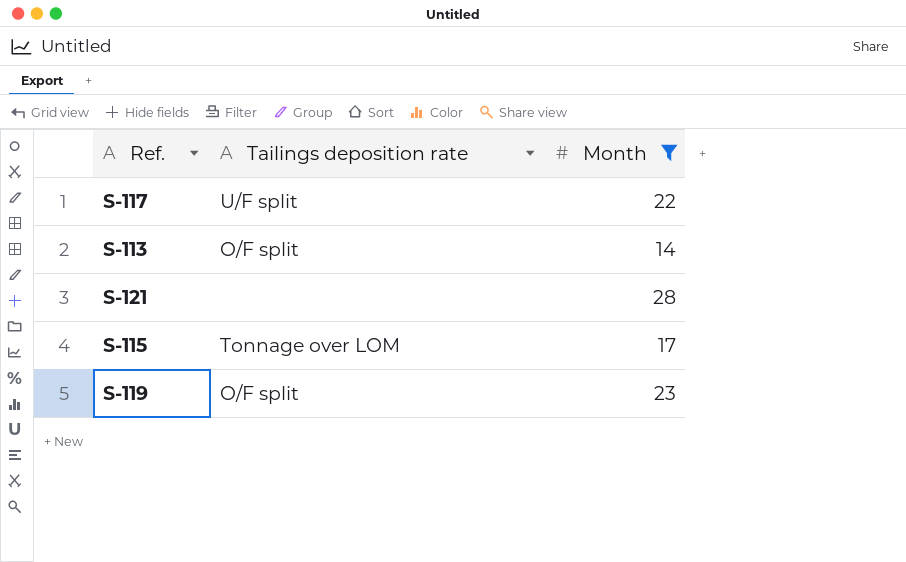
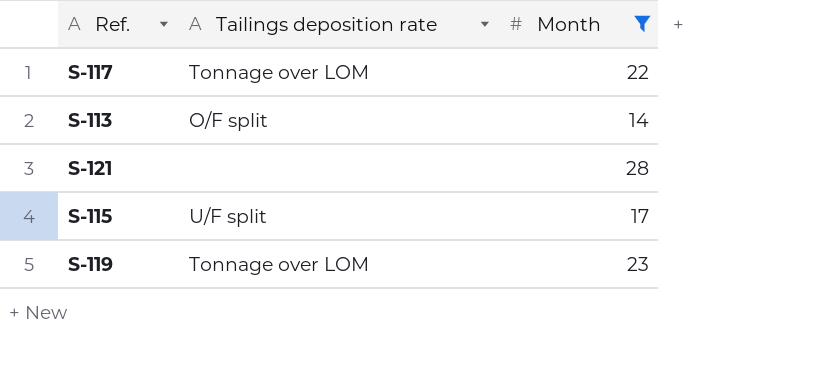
S-117 | Tailings deposition rate: U/F split -> Tonnage over LOM
S-115 | Tailings deposition rate: Tonnage over LOM -> U/F split
S-119 | Tailings deposition rate: O/F split -> Tonnage over LOM

